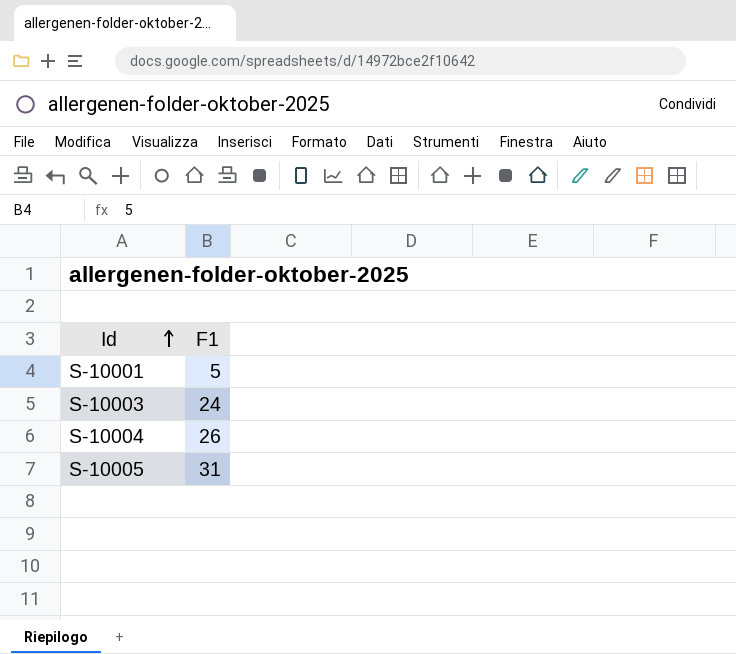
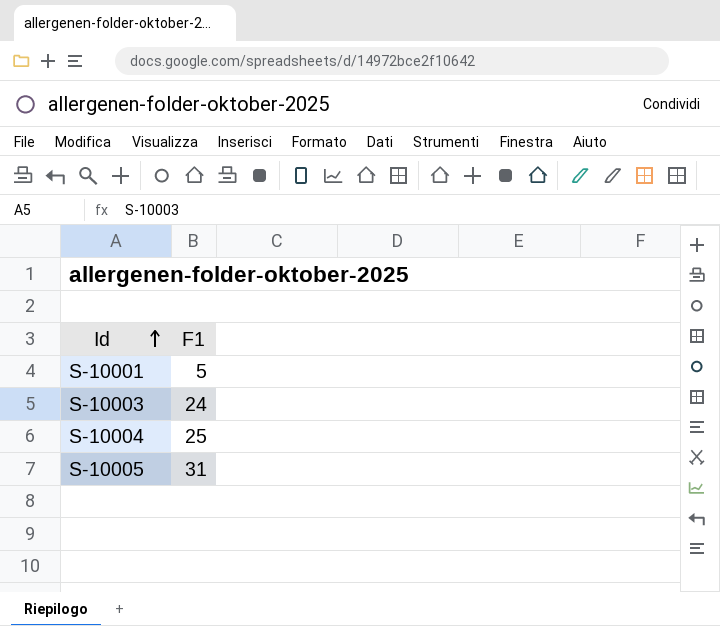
S-10004 | F1: 26 -> 25

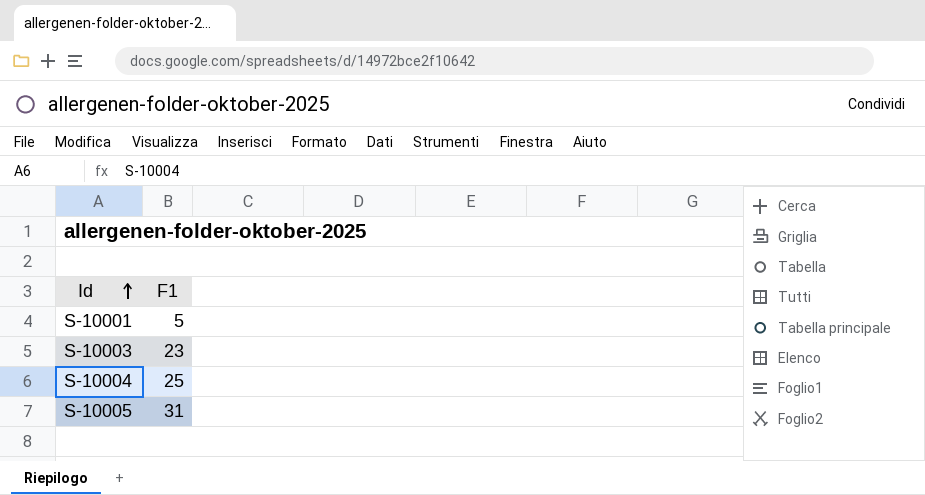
S-10003 | F1: 24 -> 23

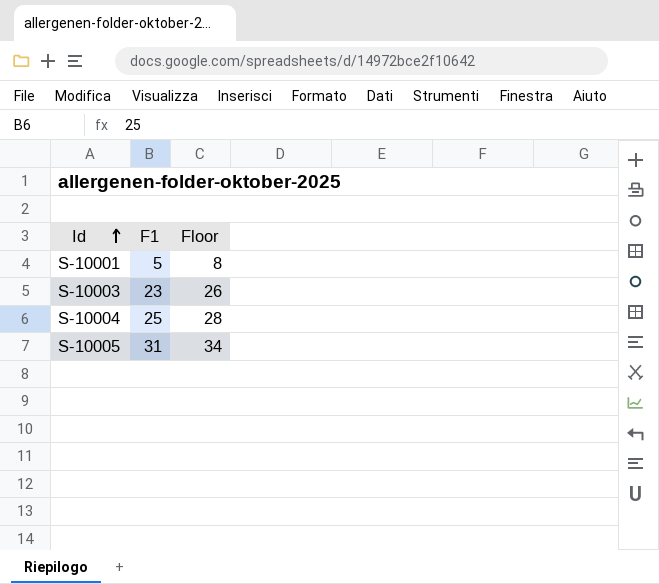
column Floor | formula: none -> [F1] + 3

